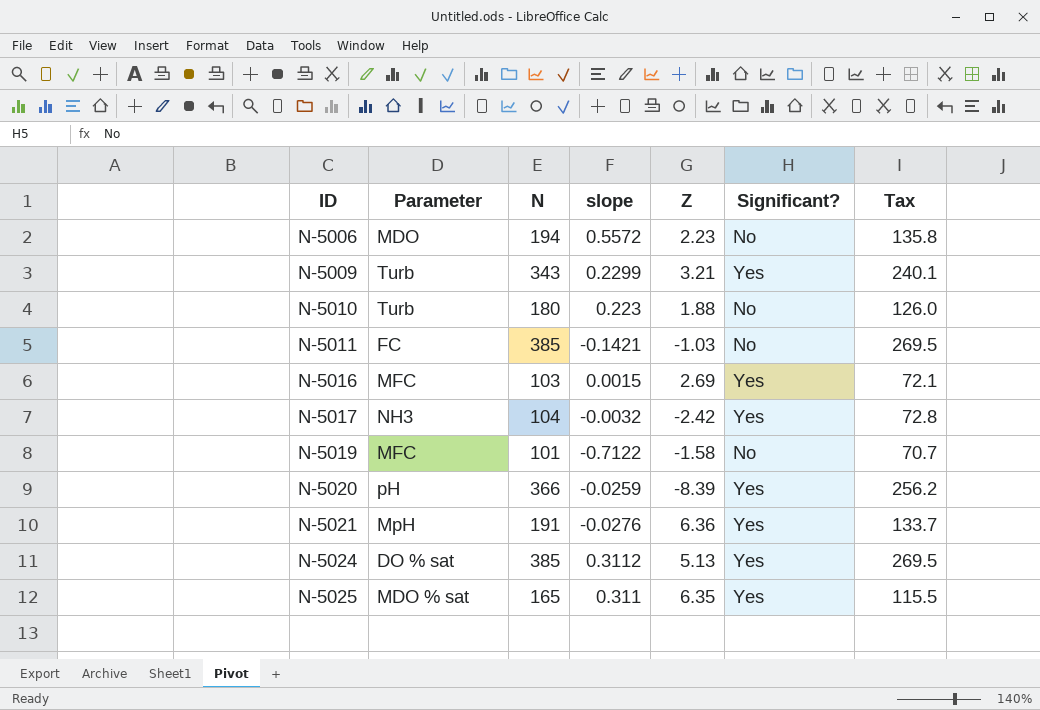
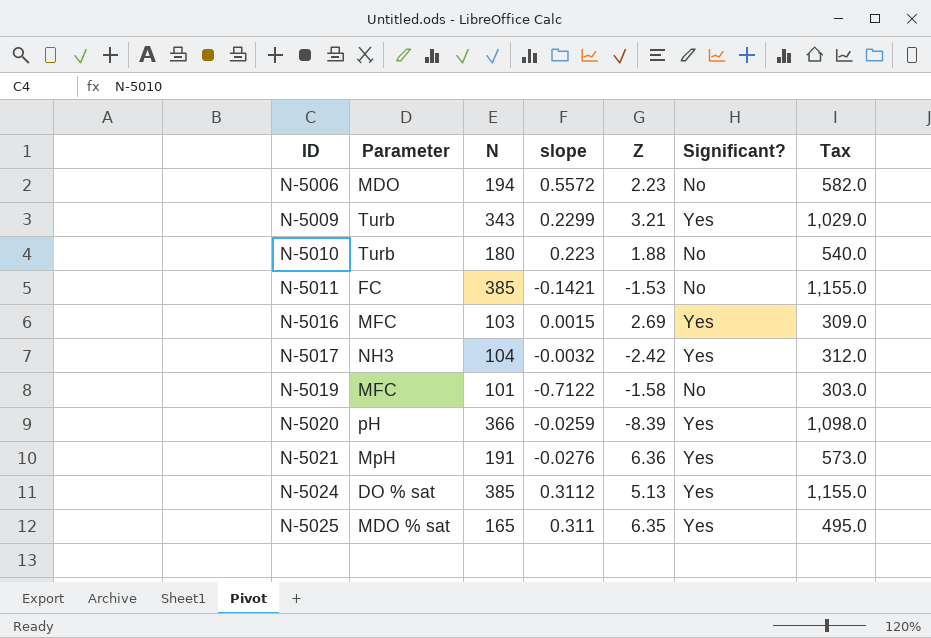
column Tax | formula: [N] * 0.7 -> [N] * 3
N-5011 | Z: -1.03 -> -1.53

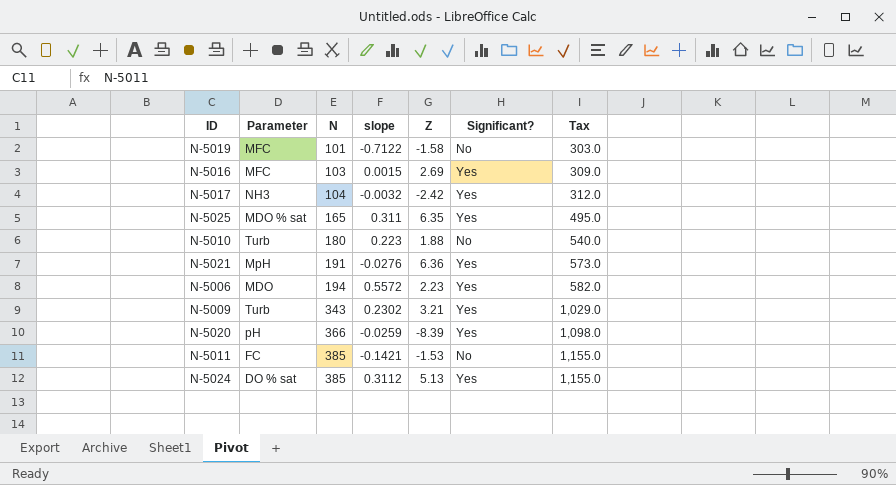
row order: ID ascending -> N ascending
N-5006 | Significant?: No -> Yes
N-5009 | slope: 0.2299 -> 0.2302

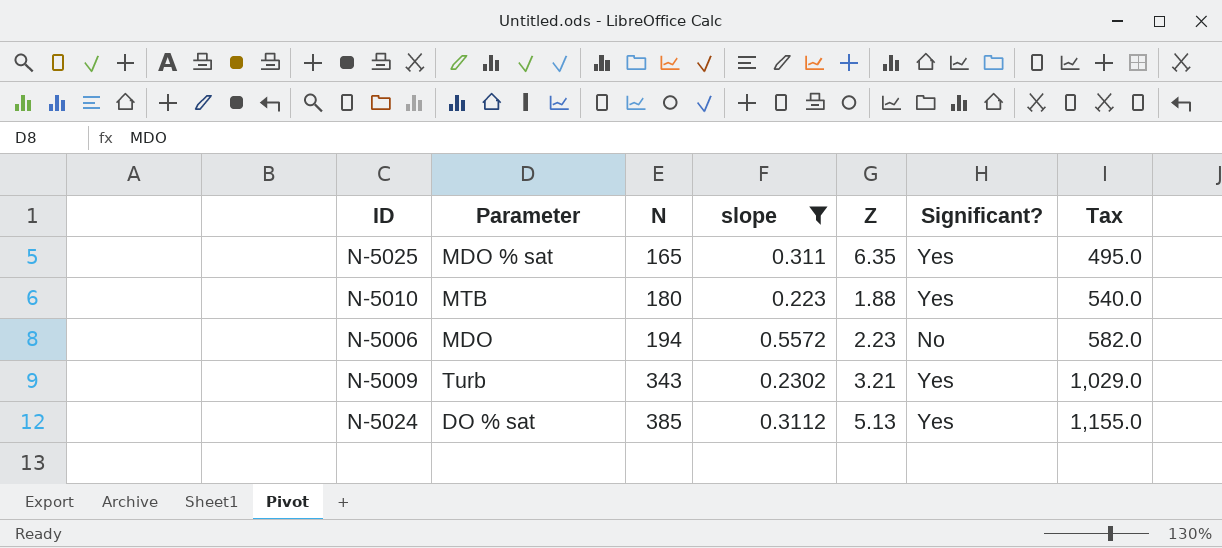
filter: none -> slope >= 0.223
N-5010 | Parameter: Turb -> MTB
N-5010 | Significant?: No -> Yes
N-5006 | Significant?: Yes -> No

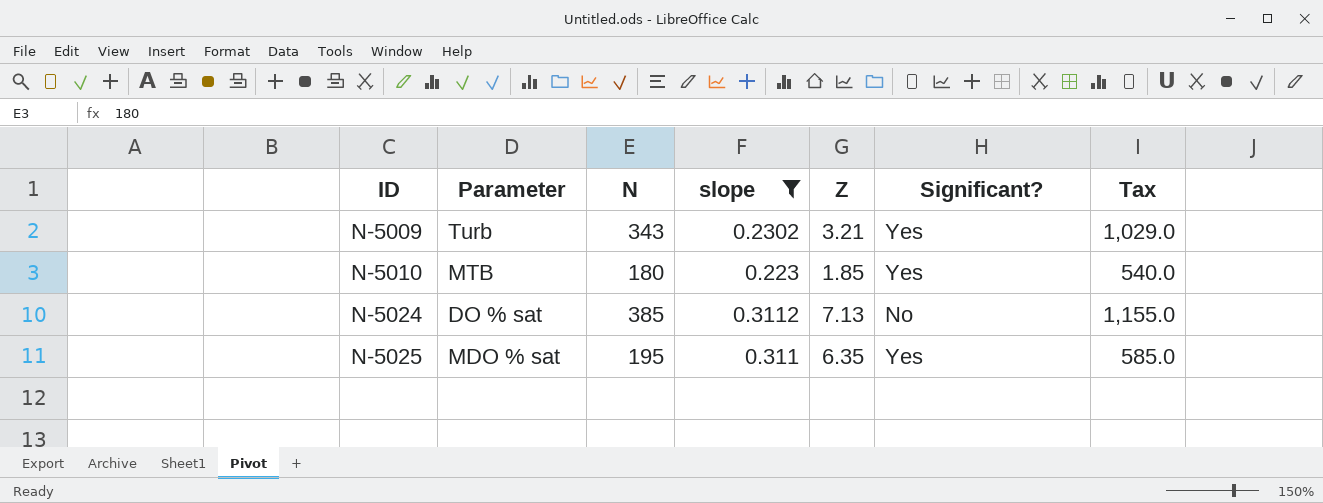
row order: N ascending -> ID ascending
row N-5006: MDO | 194 | 0.5572 | 2.23 | No | 582.0 -> none
N-5010 | Z: 1.88 -> 1.85
N-5024 | Z: 5.13 -> 7.13
N-5024 | Significant?: Yes -> No
N-5025 | N: 165 -> 195
N-5025 | Tax: 495.0 -> 585.0

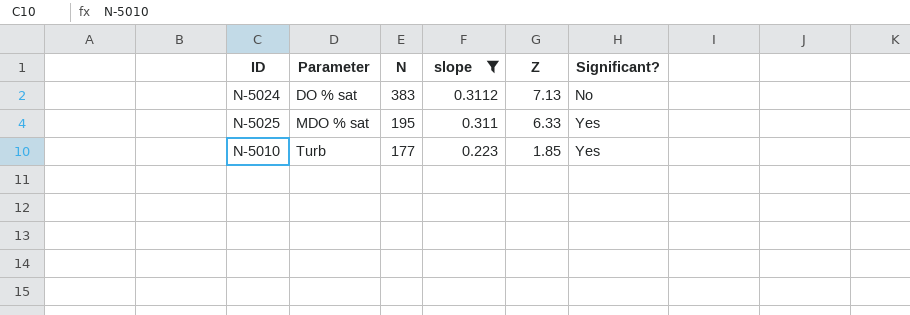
row order: ID ascending -> Parameter ascending
column Tax | formula: [N] * 3 -> none
row N-5009: Turb | 343 | 0.2302 | 3.21 | Yes | 1,029.0 -> none
N-5024 | N: 385 -> 383
N-5025 | Z: 6.35 -> 6.33
N-5010 | Parameter: MTB -> Turb
N-5010 | N: 180 -> 177

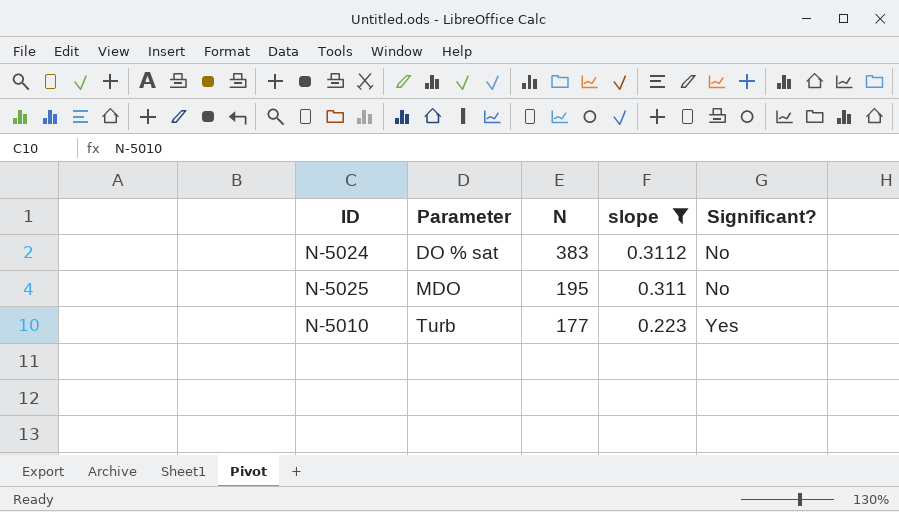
column Z | position: 5 -> none
N-5025 | Parameter: MDO % sat -> MDO
N-5025 | Significant?: Yes -> No

